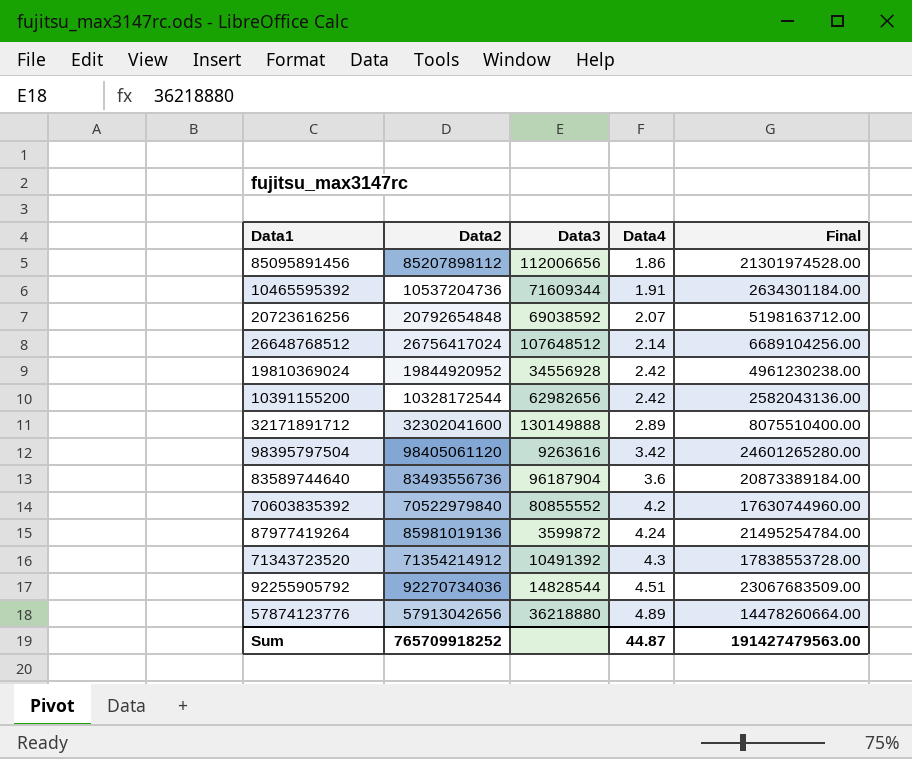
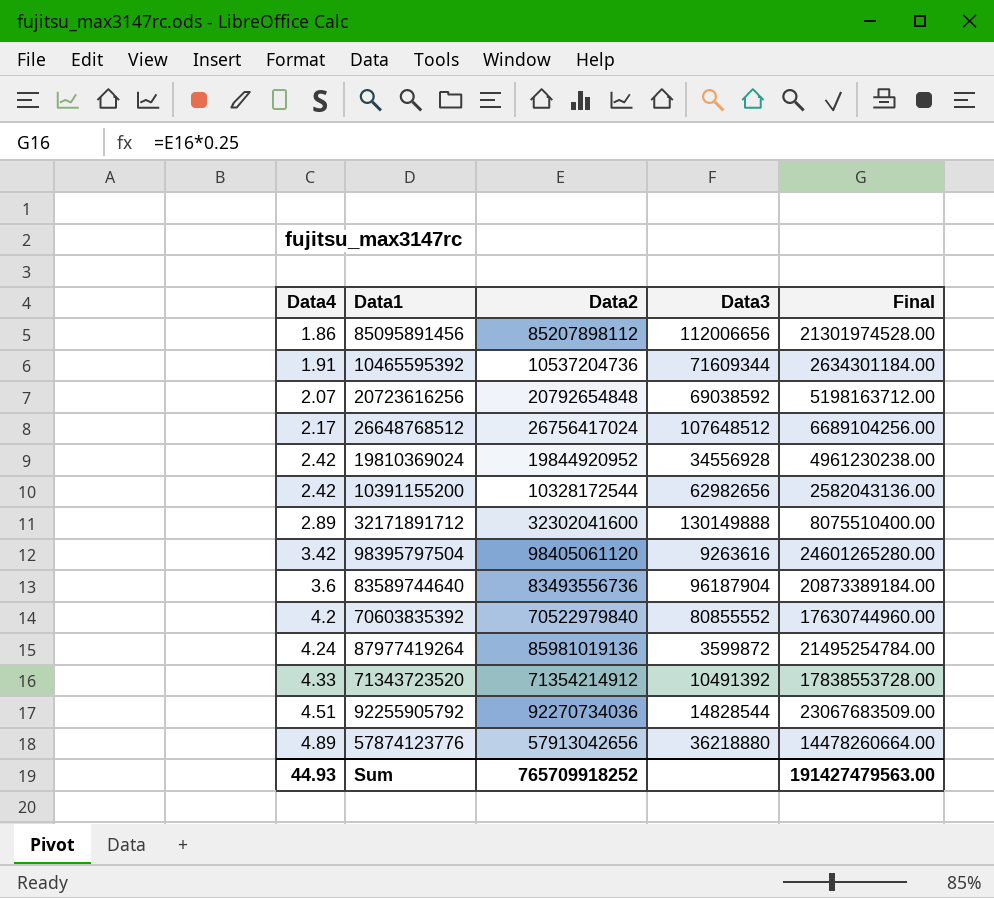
column Data4 | position: 4 -> 1
26648768512 | Data4: 2.14 -> 2.17
71343723520 | Data4: 4.3 -> 4.33
Sum | Data4: 44.87 -> 44.93

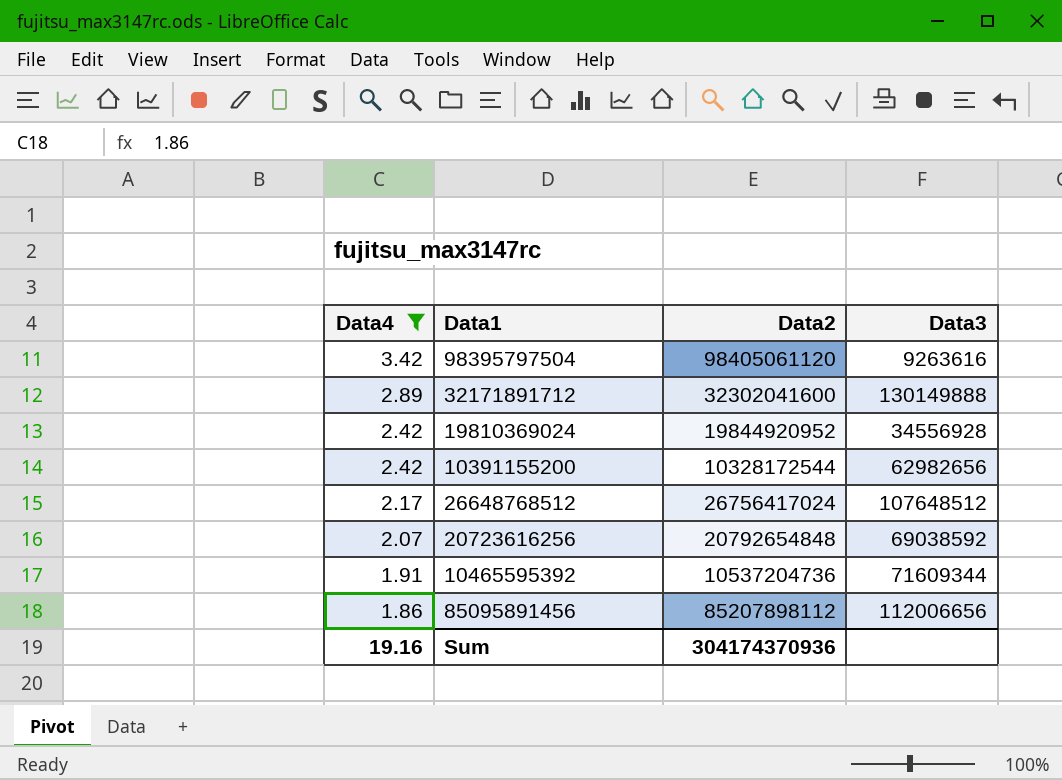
filter: none -> Data4 <= 3.42
row order: Data4 ascending -> Data4 descending
column Final | formula: [Data2] * 0.25 -> none
Sum | Data4: 44.93 -> 19.16
Sum | Data2: 765709918252 -> 304174370936

